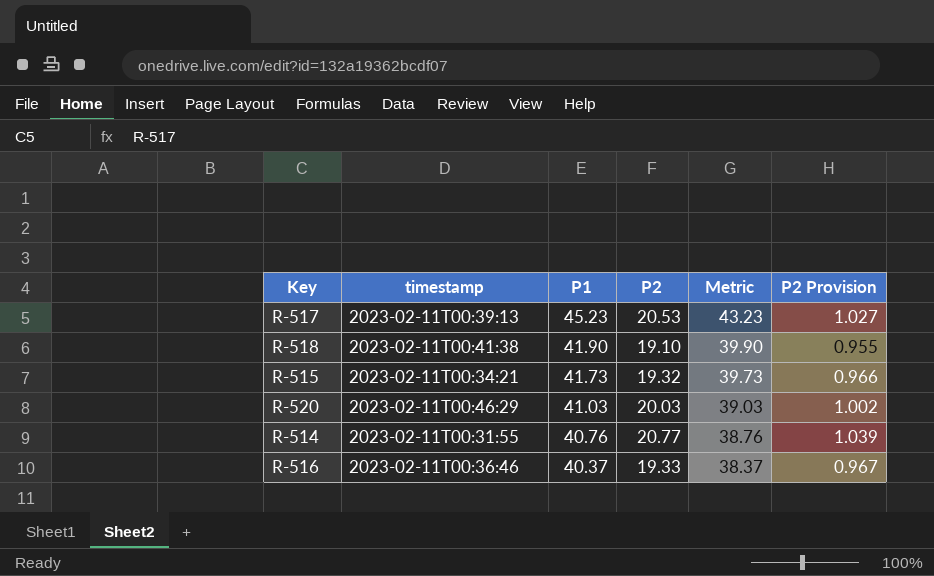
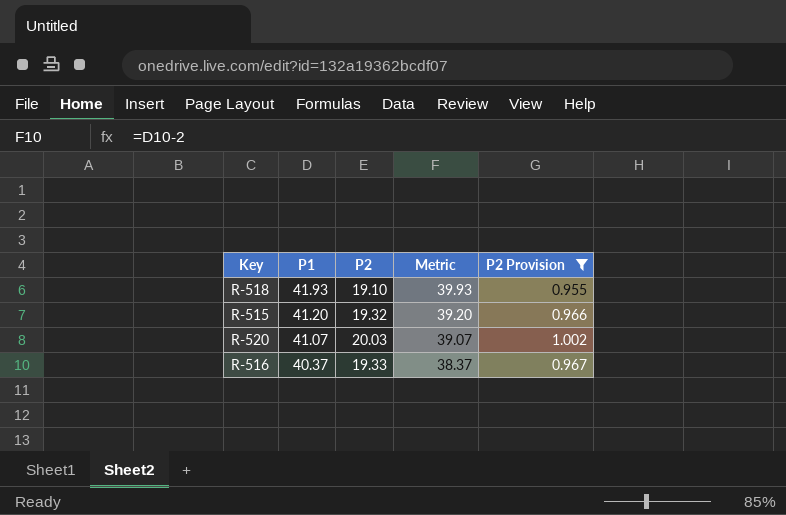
filter: none -> P2 Provision <= 1.002
column timestamp | position: 2 -> none
R-518 | P1: 41.90 -> 41.93
R-518 | Metric: 39.90 -> 39.93
R-515 | P1: 41.73 -> 41.20
R-515 | Metric: 39.73 -> 39.20
R-520 | P1: 41.03 -> 41.07
R-520 | Metric: 39.03 -> 39.07

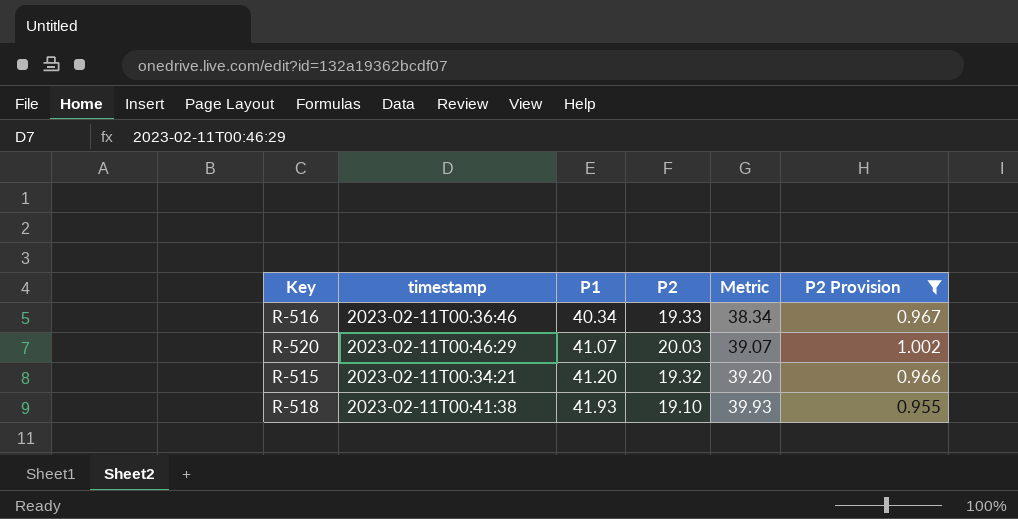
row order: P1 descending -> P1 ascending
column timestamp | position: none -> 2
R-516 | P1: 40.37 -> 40.34
R-516 | Metric: 38.37 -> 38.34

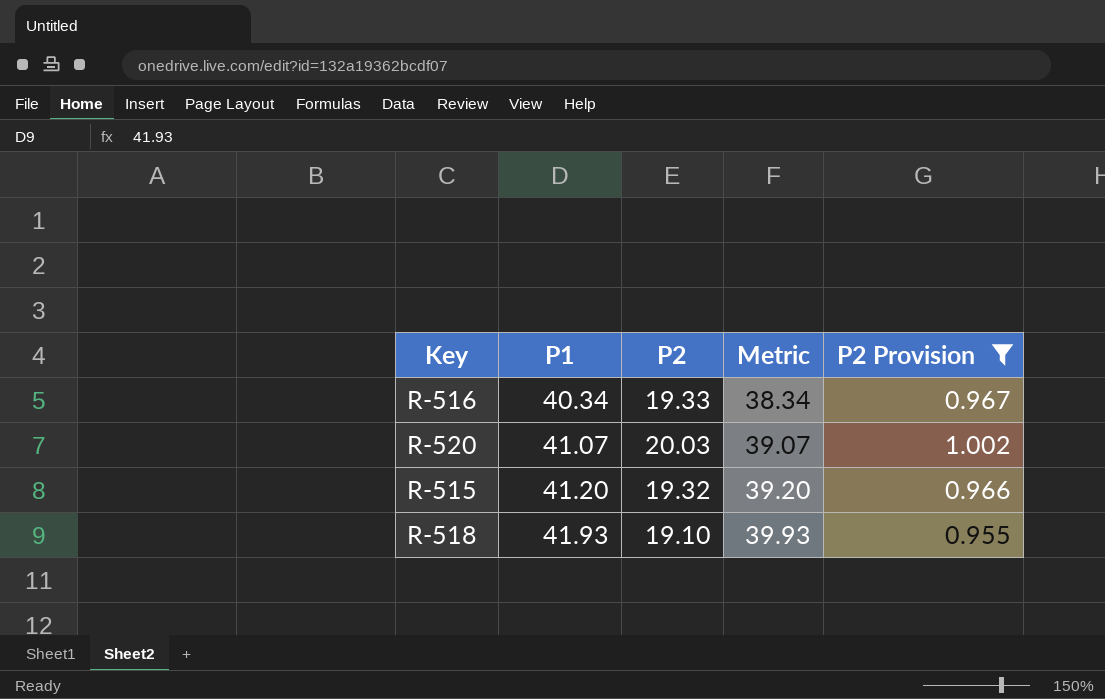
column timestamp | position: 2 -> none

